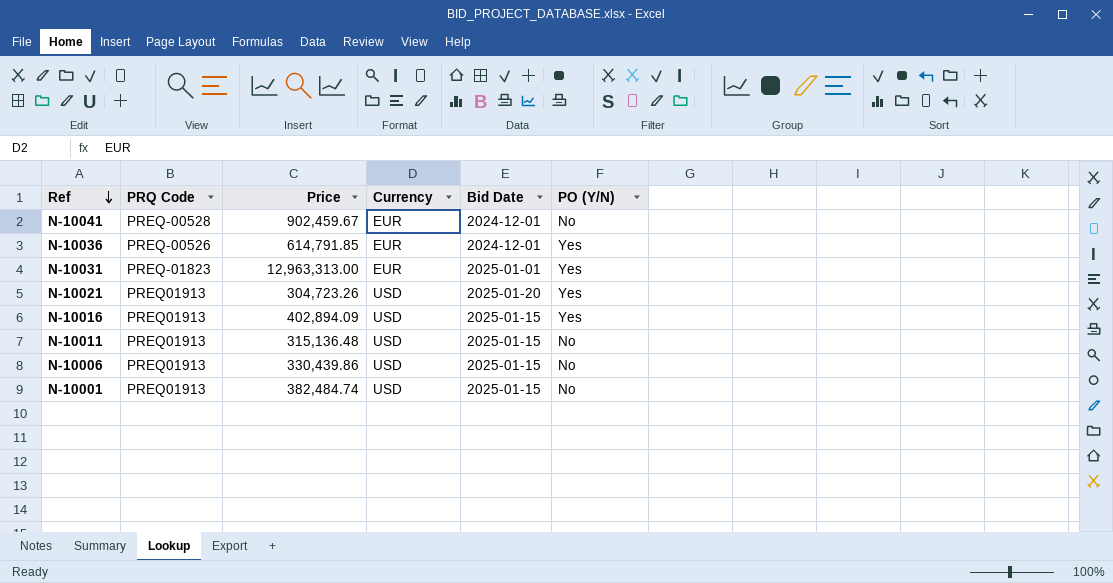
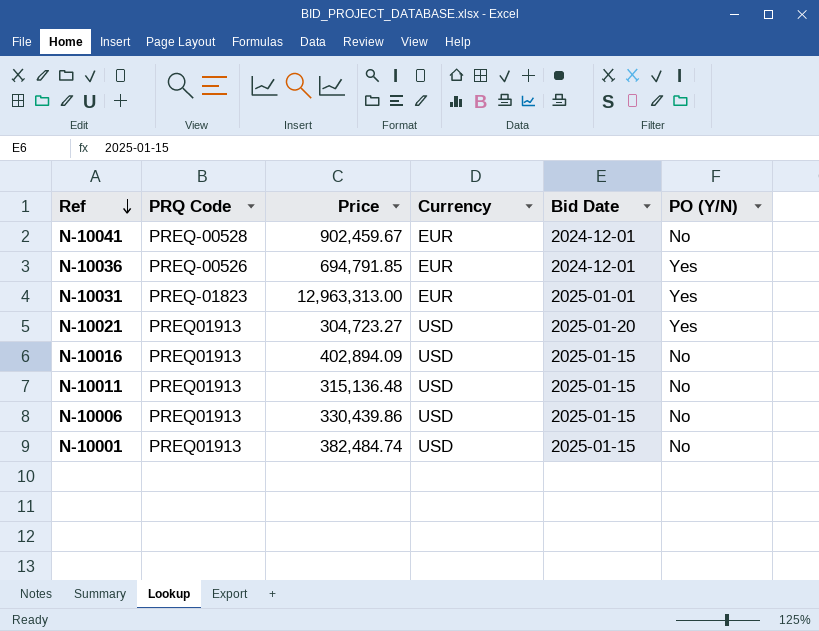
N-10036 | Price: 614,791.85 -> 694,791.85
N-10021 | Price: 304,723.26 -> 304,723.27
N-10016 | PO (Y/N): Yes -> No

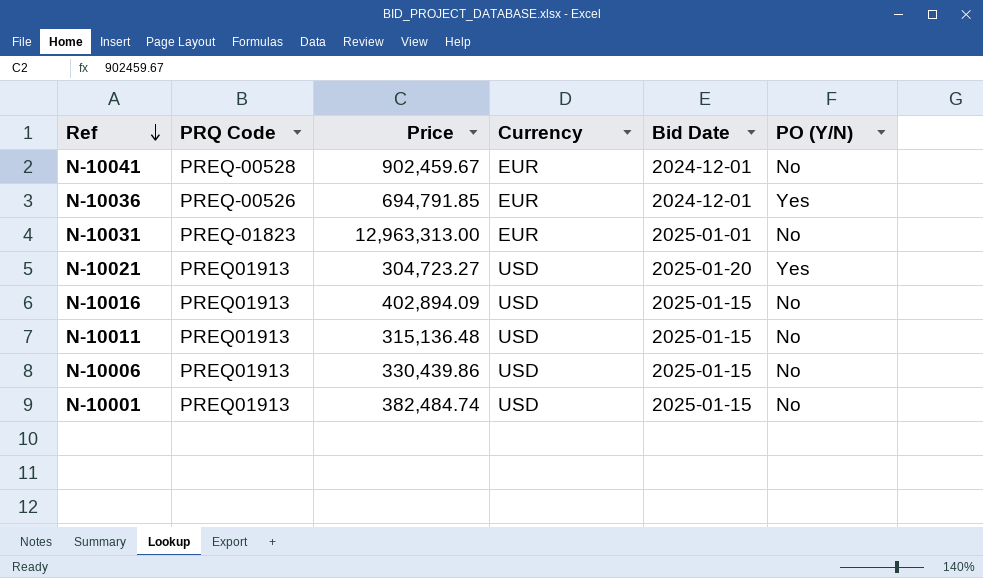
N-10031 | PO (Y/N): Yes -> No

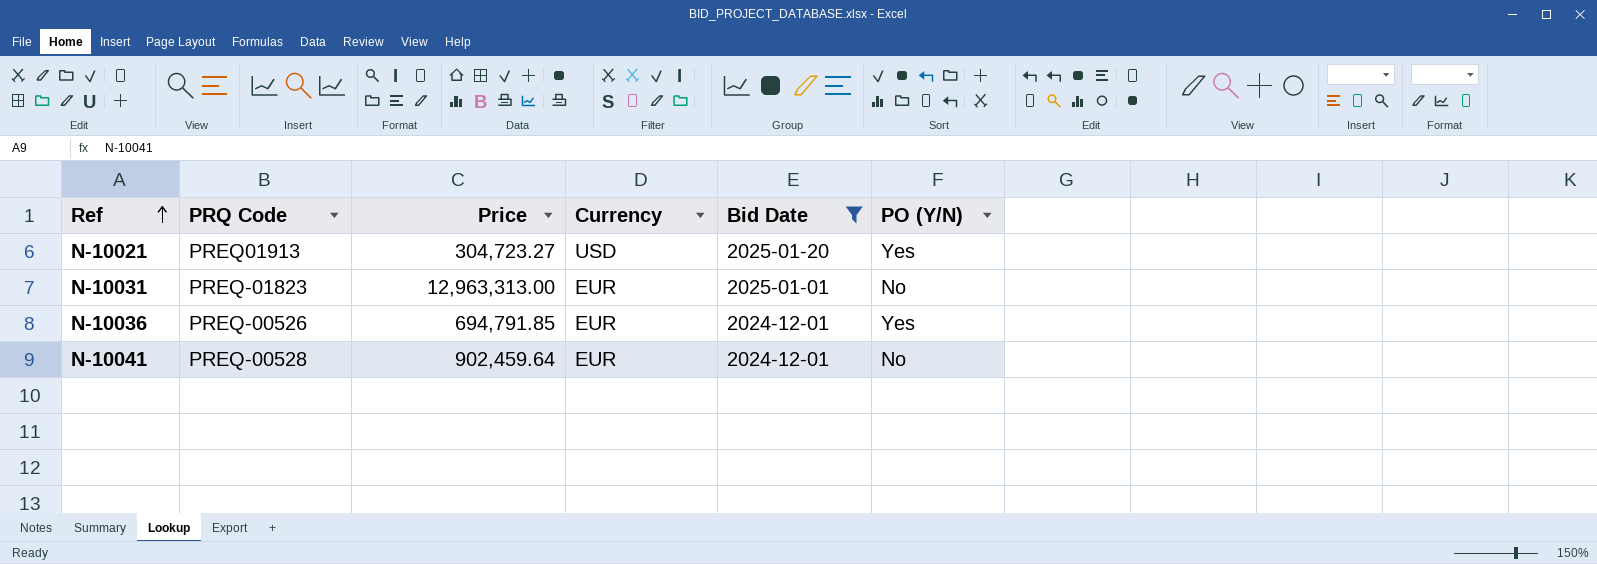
filter: none -> Bid Date != 2025-01-15
row order: Ref descending -> Ref ascending
N-10041 | Price: 902,459.67 -> 902,459.64

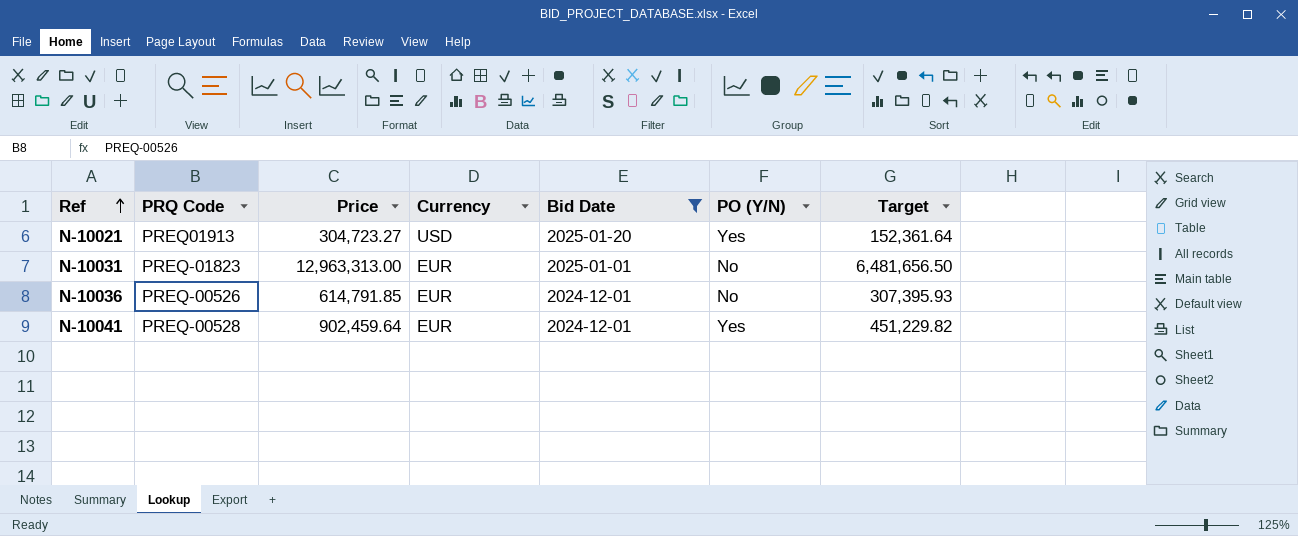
column Target | formula: none -> [Price] * 0.5
N-10036 | Price: 694,791.85 -> 614,791.85
N-10036 | PO (Y/N): Yes -> No
N-10041 | PO (Y/N): No -> Yes

